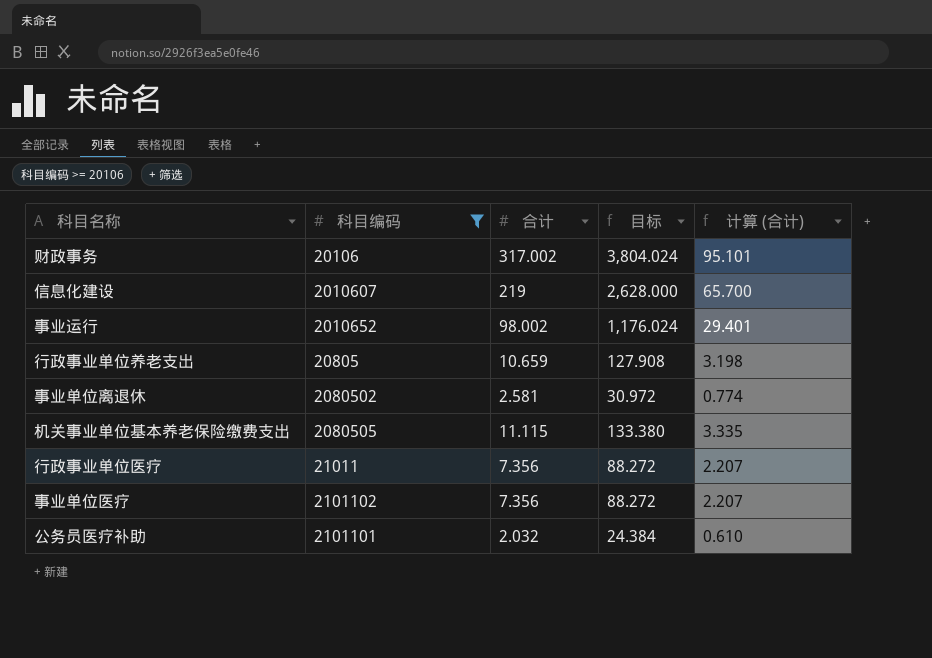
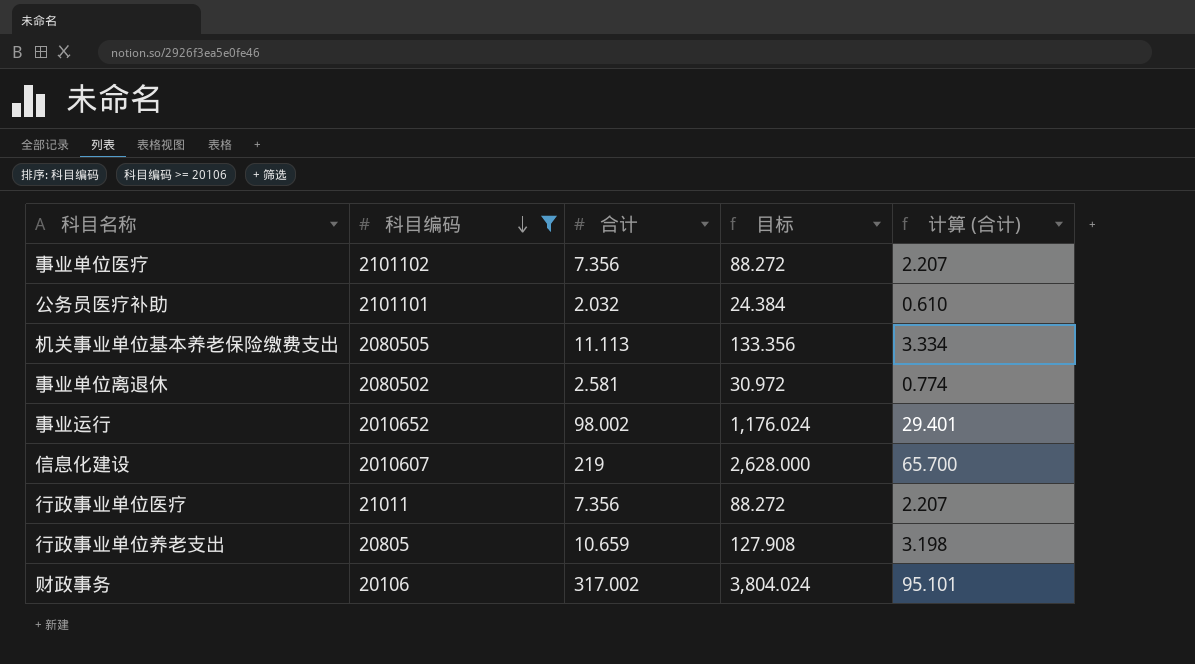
row order: none -> 科目编码 descending
机关事业单位基本养老保险缴费支出 | 合计: 11.115 -> 11.113
机关事业单位基本养老保险缴费支出 | 目标: 133.380 -> 133.356
机关事业单位基本养老保险缴费支出 | 计算 (合计): 3.335 -> 3.334

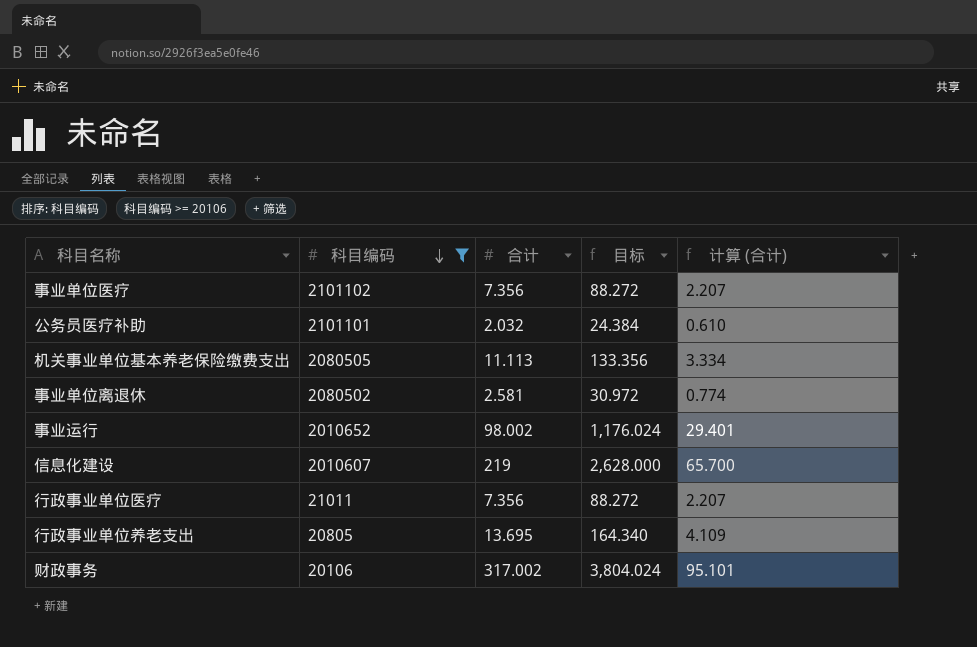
行政事业单位养老支出 | 合计: 10.659 -> 13.695
行政事业单位养老支出 | 目标: 127.908 -> 164.340
行政事业单位养老支出 | 计算 (合计): 3.198 -> 4.109

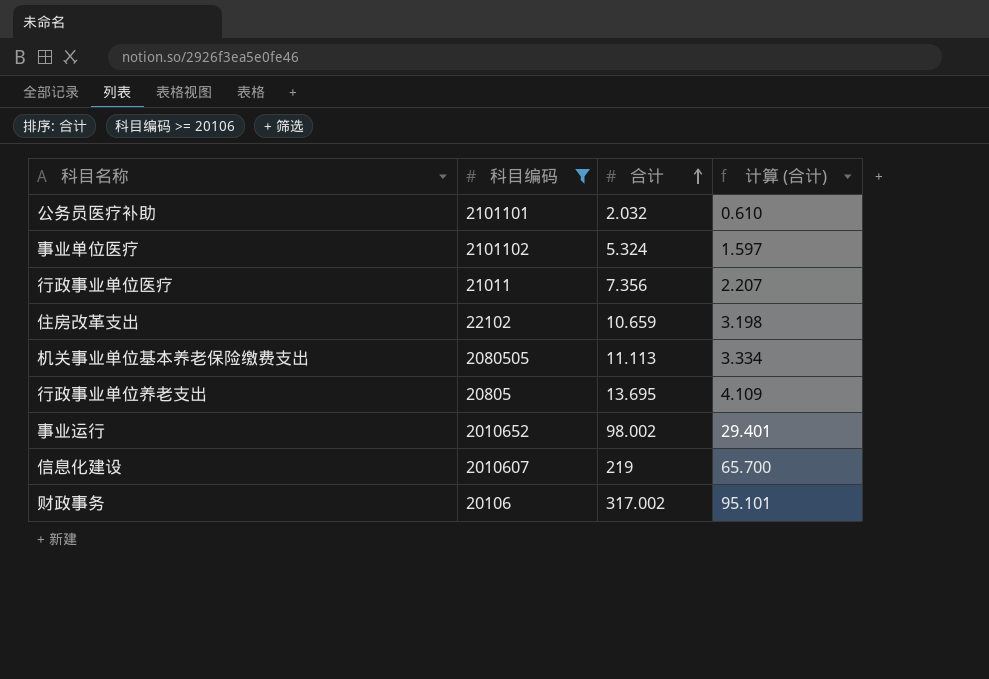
row order: 科目编码 descending -> 合计 ascending
column 目标 | formula: [合计] * 12 -> none
row 事业单位离退休: 2080502 | 2.581 | 30.972 | 0.774 -> none
事业单位医疗 | 合计: 7.356 -> 5.324
事业单位医疗 | 计算 (合计): 2.207 -> 1.597
row 住房改革支出: none -> 22102 | 10.659 | 3.198

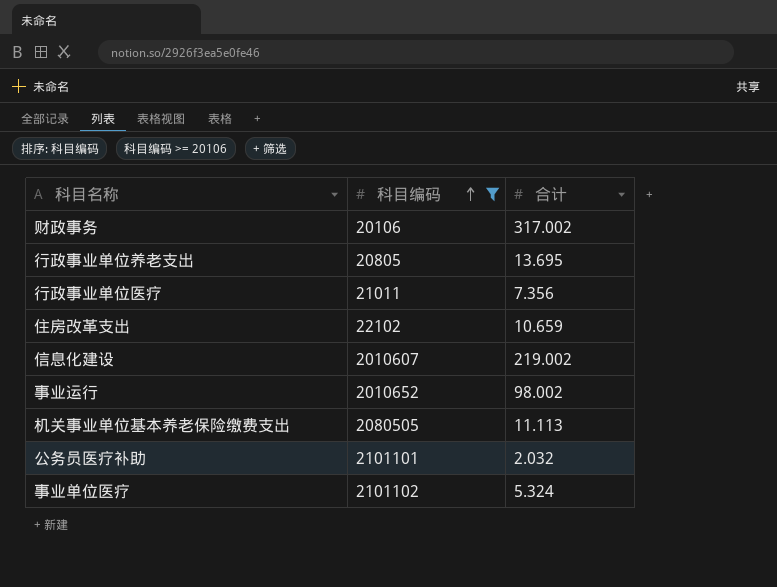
row order: 合计 ascending -> 科目编码 ascending
column 计算 (合计) | formula: [合计] * 0.3 -> none
信息化建设 | 合计: 219 -> 219.002

